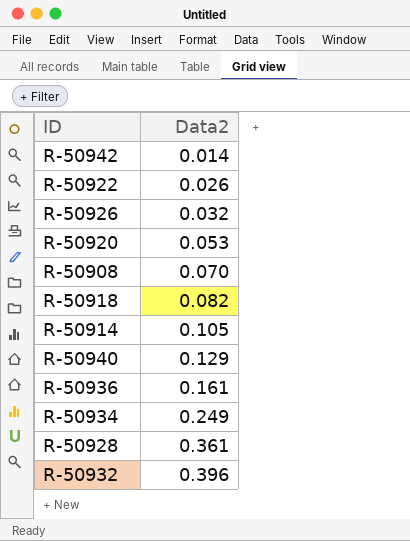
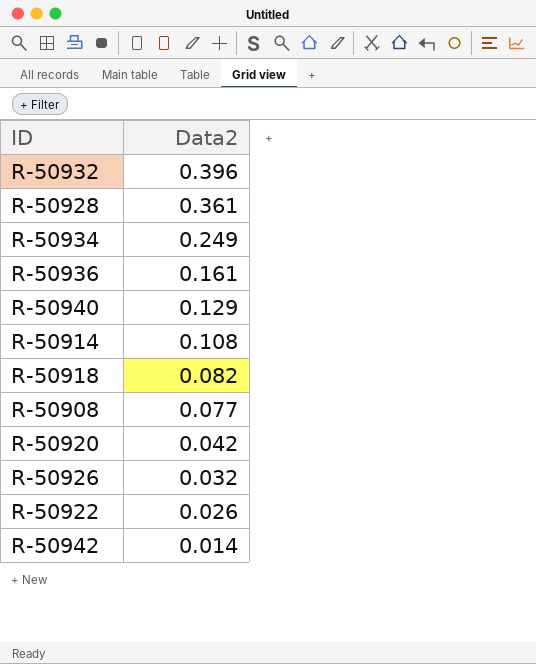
row order: Data2 ascending -> Data2 descending
R-50914 | Data2: 0.105 -> 0.108
R-50908 | Data2: 0.070 -> 0.077
R-50920 | Data2: 0.053 -> 0.042

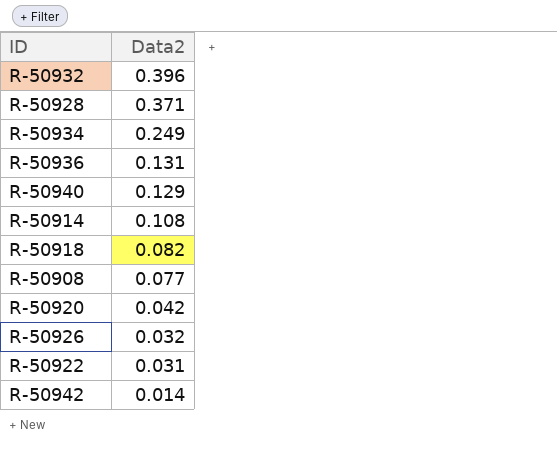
R-50928 | Data2: 0.361 -> 0.371
R-50936 | Data2: 0.161 -> 0.131
R-50922 | Data2: 0.026 -> 0.031

